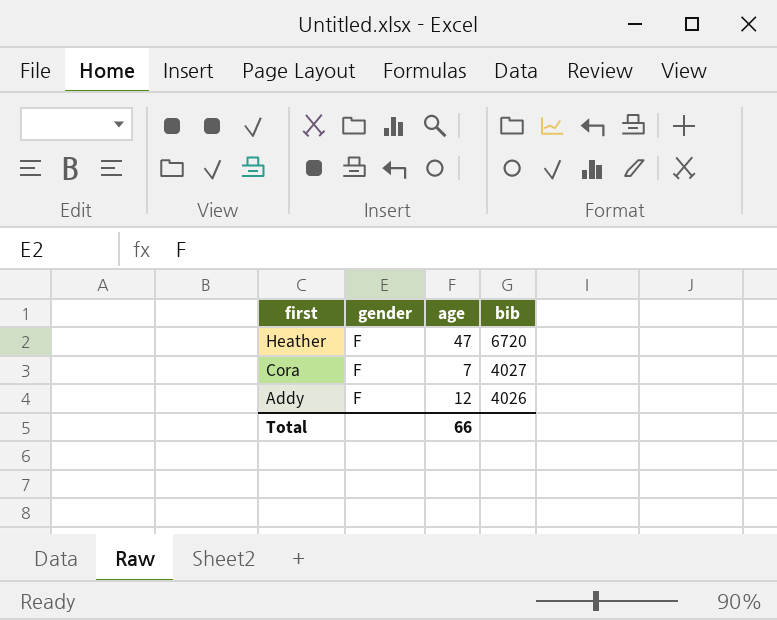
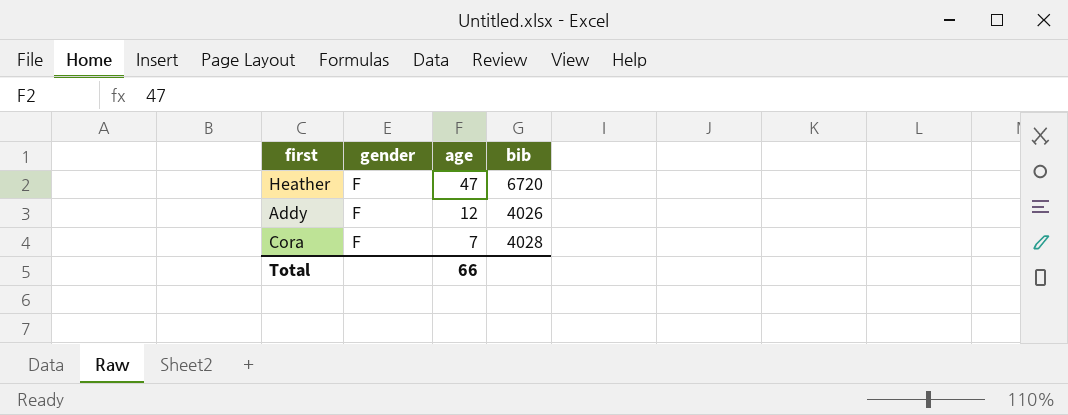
row order: first descending -> age descending
Cora | bib: 4027 -> 4028

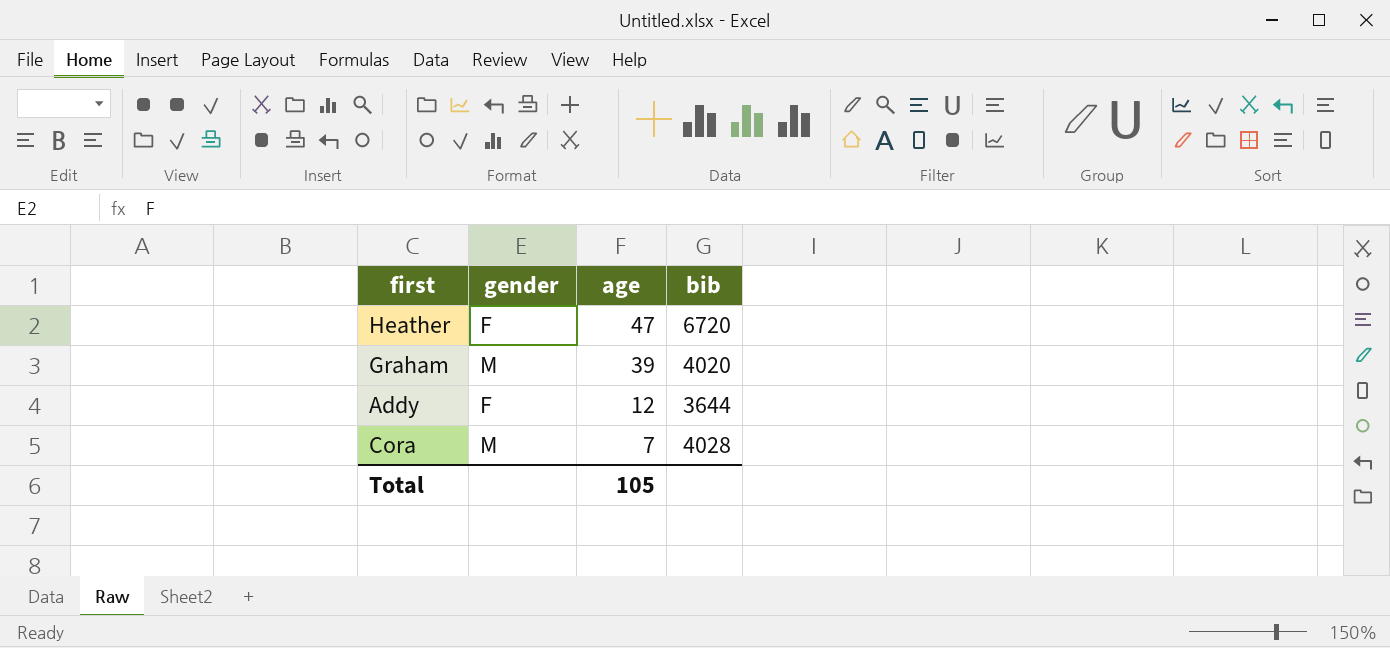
row Graham: none -> M | 39 | 4020
Addy | bib: 4026 -> 3644
Cora | gender: F -> M
Total | age: 66 -> 105

